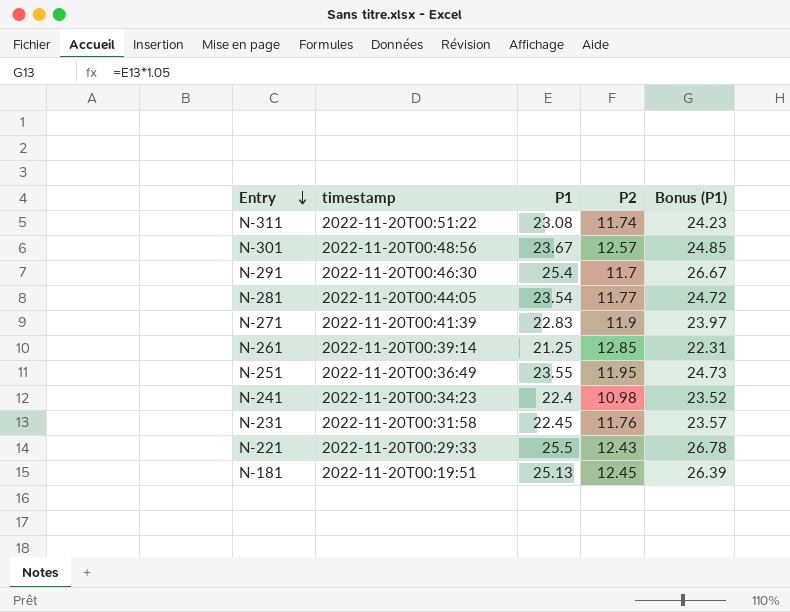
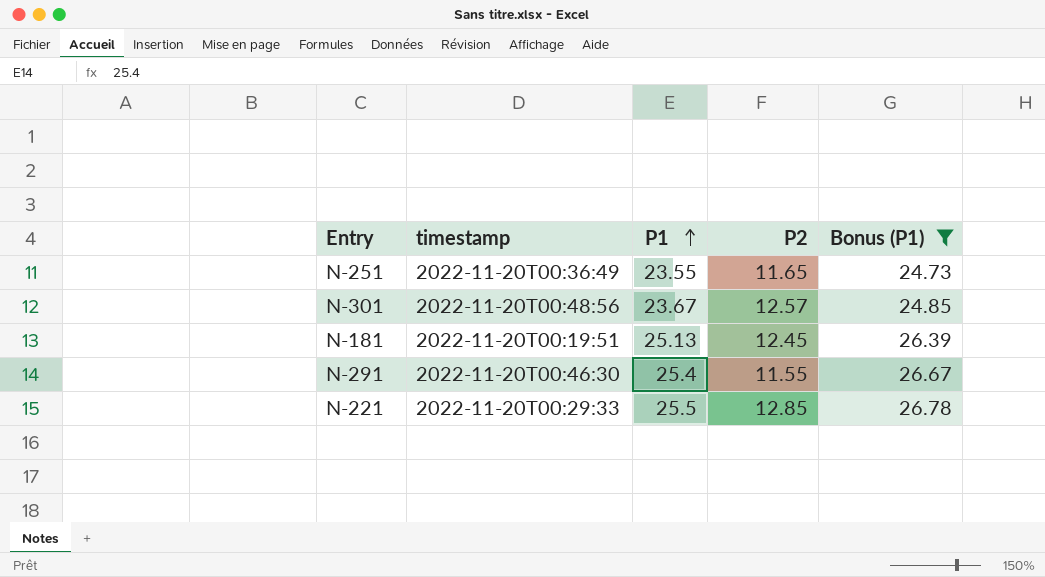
filter: none -> Bonus (P1) >= 24.73
row order: Entry descending -> P1 ascending
N-251 | P2: 11.95 -> 11.65
N-291 | P2: 11.7 -> 11.55
N-221 | P2: 12.43 -> 12.85

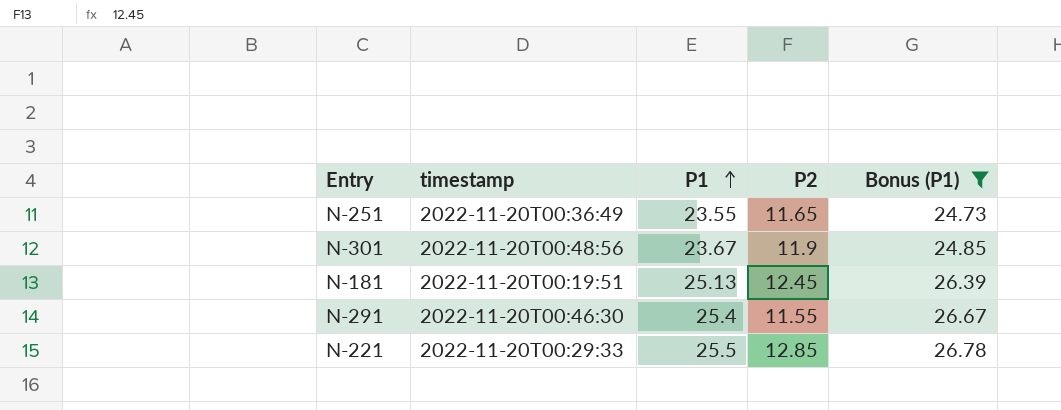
N-301 | P2: 12.57 -> 11.9

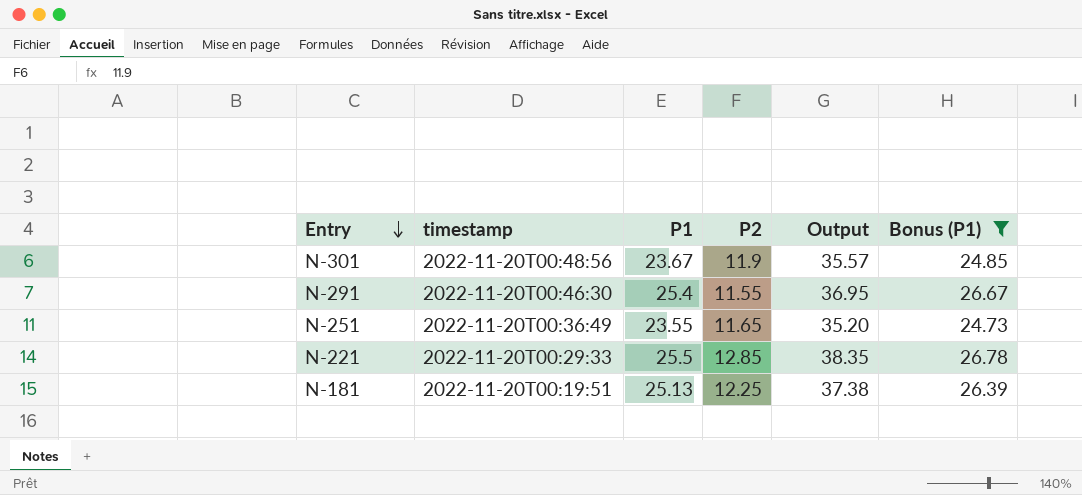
row order: P1 ascending -> Entry descending
column Output | formula: none -> [P1] + [P2]
N-181 | P2: 12.45 -> 12.25

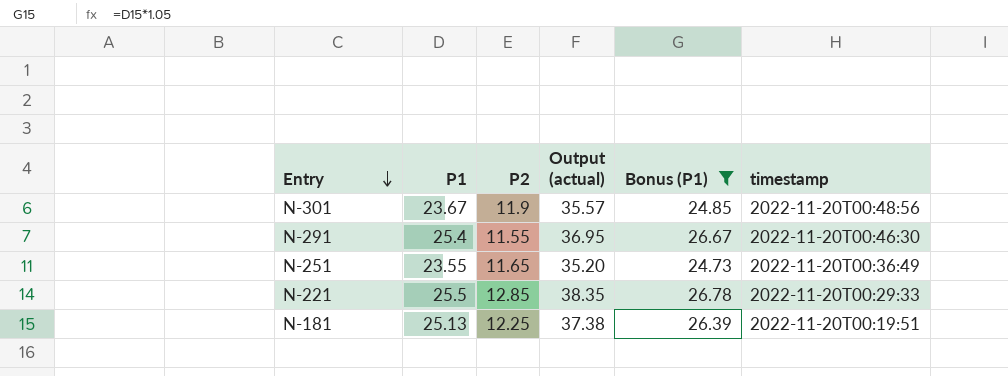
column name: Output -> Output (actual)
column timestamp | position: 2 -> 6

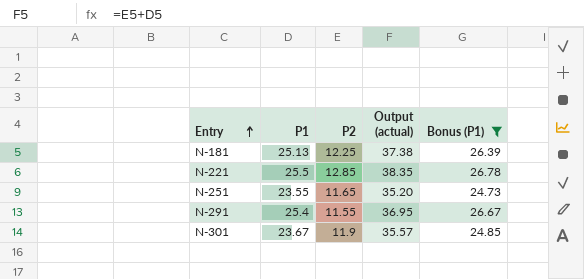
row order: Entry descending -> Entry ascending
column timestamp | position: 6 -> none

